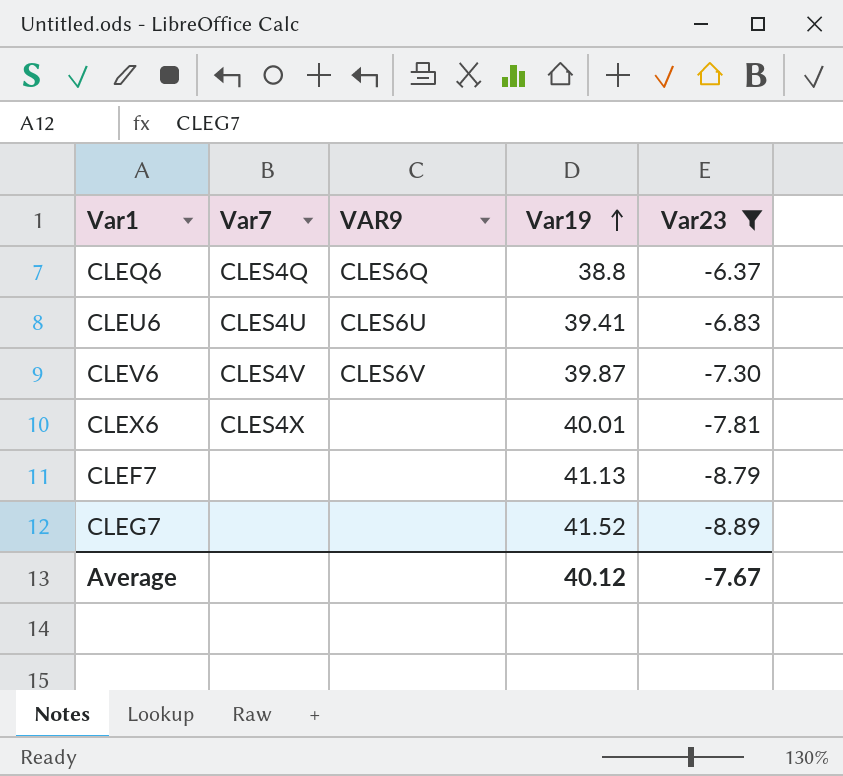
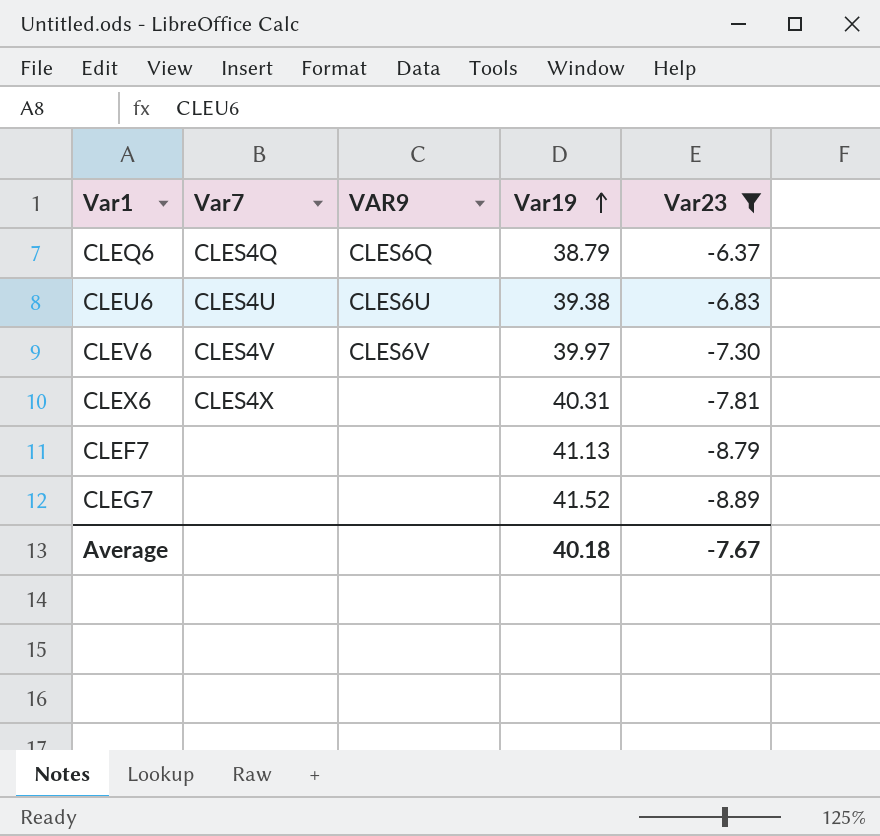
CLEQ6 | Var19: 38.8 -> 38.79
CLEU6 | Var19: 39.41 -> 39.38
CLEV6 | Var19: 39.87 -> 39.97
CLEX6 | Var19: 40.01 -> 40.31
Average | Var19: 40.12 -> 40.18

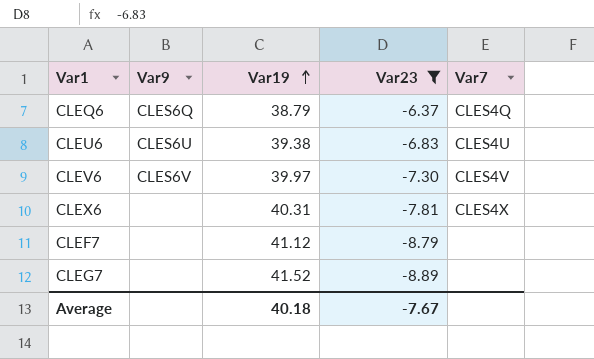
column name: VAR9 -> Var9
column Var7 | position: 2 -> 5
CLEF7 | Var19: 41.13 -> 41.12

